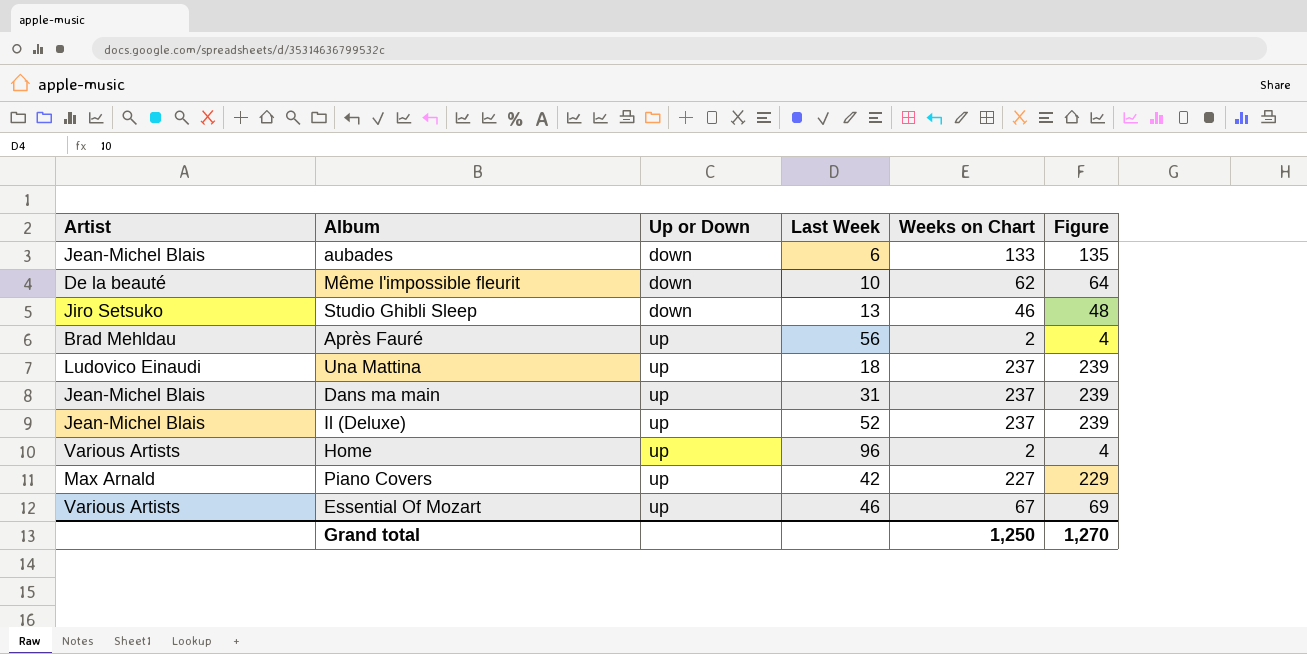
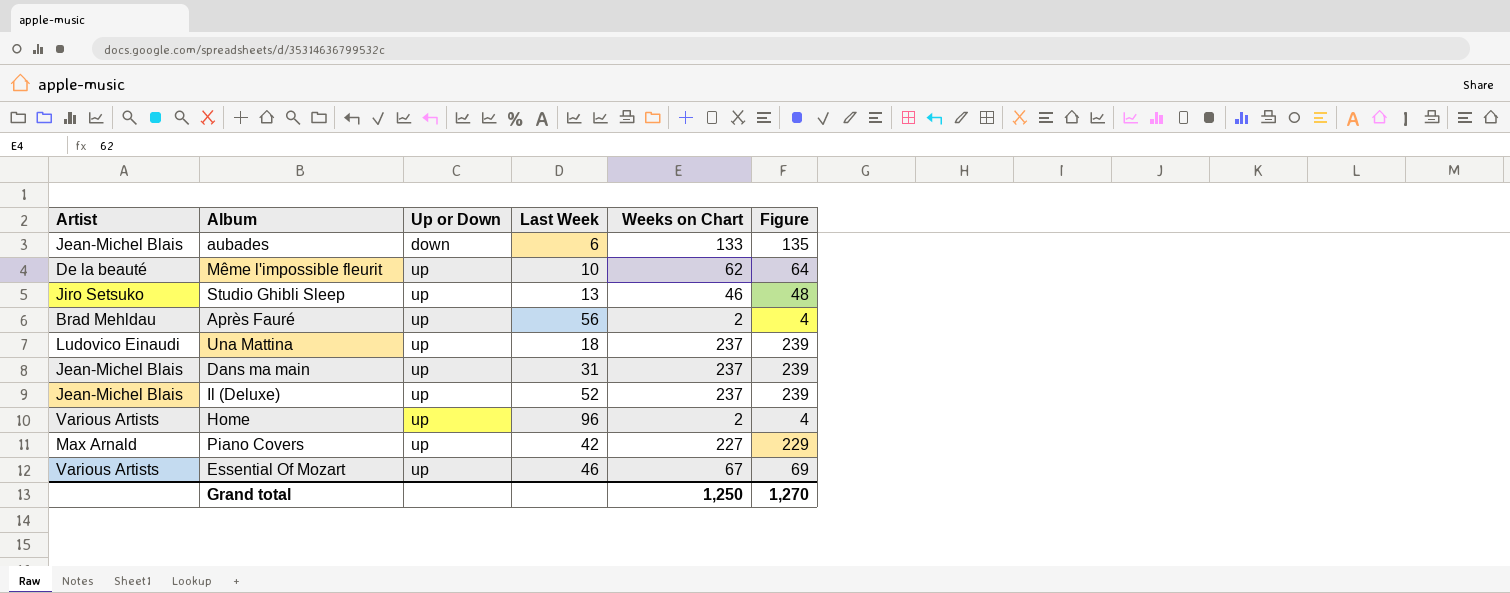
Même l'impossible fleurit | Up or Down: down -> up
Studio Ghibli Sleep | Up or Down: down -> up

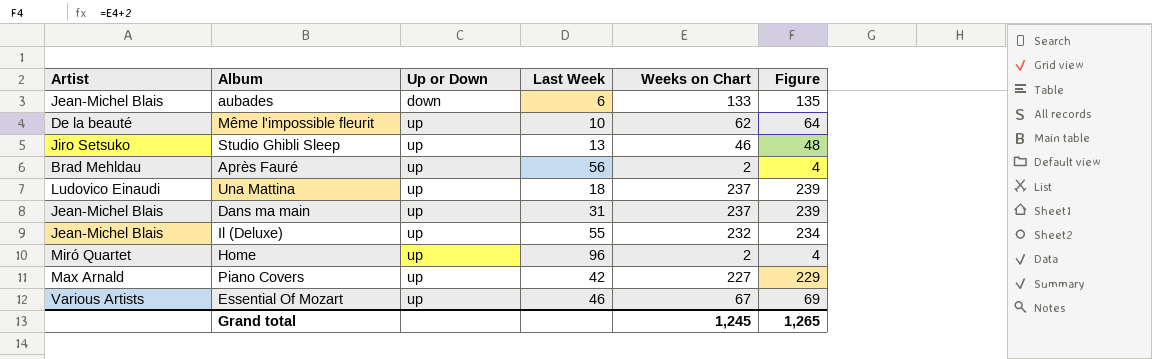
Il (Deluxe) | Last Week: 52 -> 55
Il (Deluxe) | Weeks on Chart: 237 -> 232
Il (Deluxe) | Figure: 239 -> 234
Home | Artist: Various Artists -> Miró Quartet
Grand total | Weeks on Chart: 1,250 -> 1,245
Grand total | Figure: 1,270 -> 1,265

